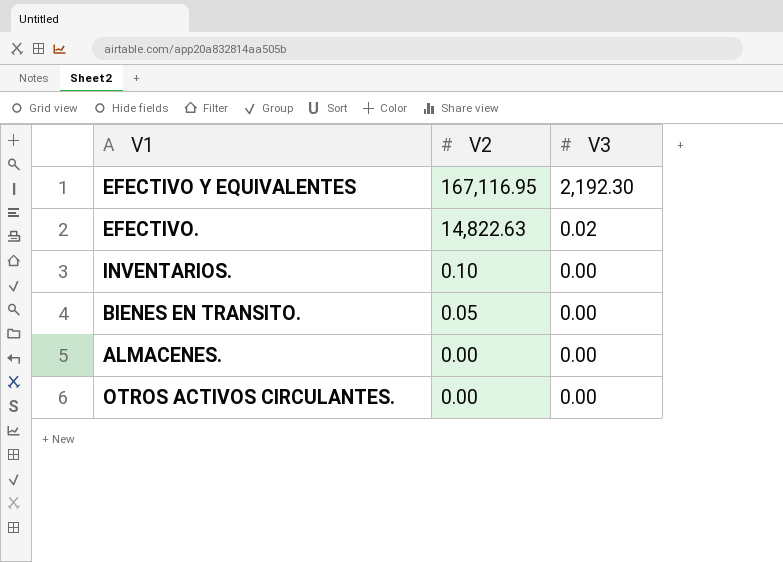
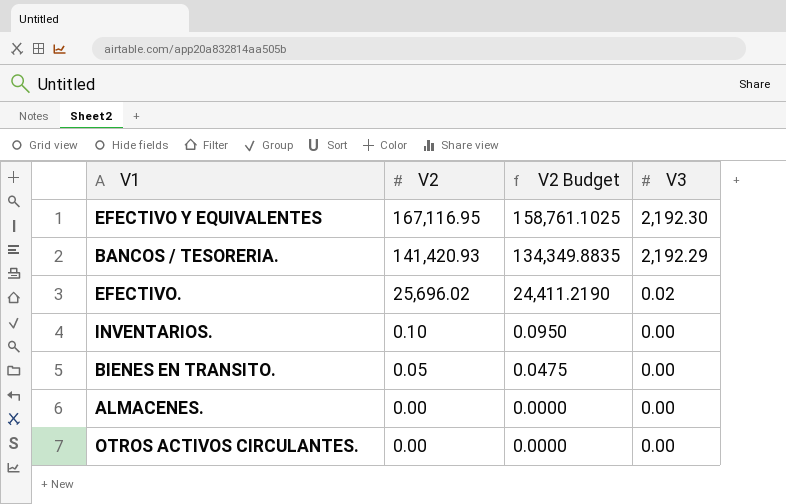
column V2 Budget | formula: none -> [V2] * 0.95
row BANCOS / TESORERIA.: none -> 141,420.93 | 134,349.8835 | 2,192.29
EFECTIVO. | V2: 14,822.63 -> 25,696.02

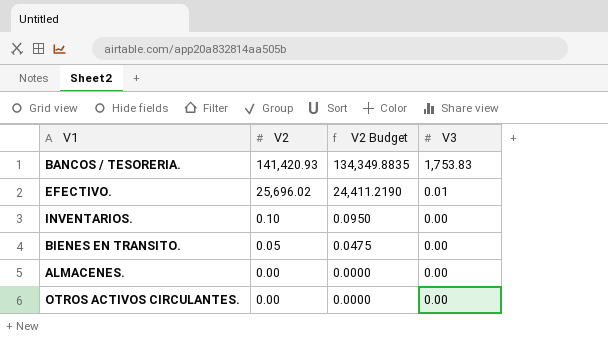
row EFECTIVO Y EQUIVALENTES: 167,116.95 | 158,761.1025 | 2,192.30 -> none
BANCOS / TESORERIA. | V3: 2,192.29 -> 1,753.83
EFECTIVO. | V3: 0.02 -> 0.01

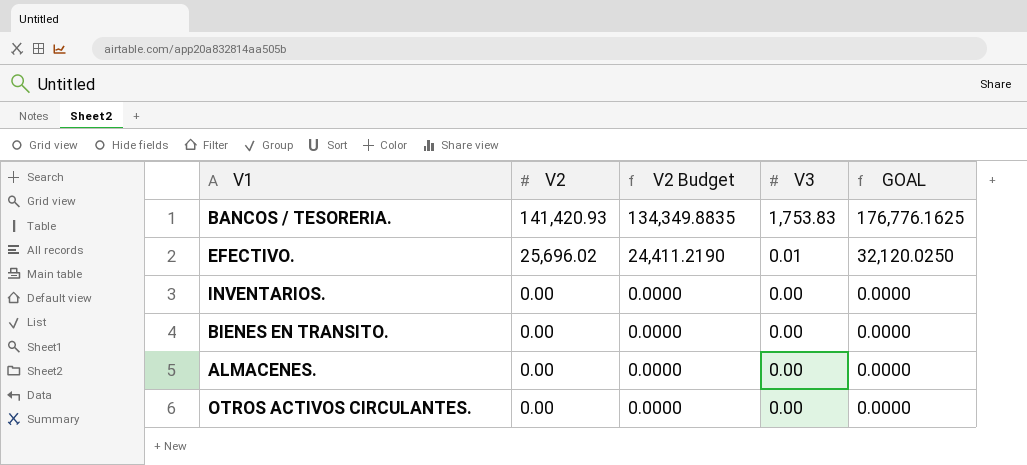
column GOAL | formula: none -> [V2] * 1.25
INVENTARIOS. | V2: 0.10 -> 0.00
INVENTARIOS. | V2 Budget: 0.0950 -> 0.0000
BIENES EN TRANSITO. | V2: 0.05 -> 0.00
BIENES EN TRANSITO. | V2 Budget: 0.0475 -> 0.0000

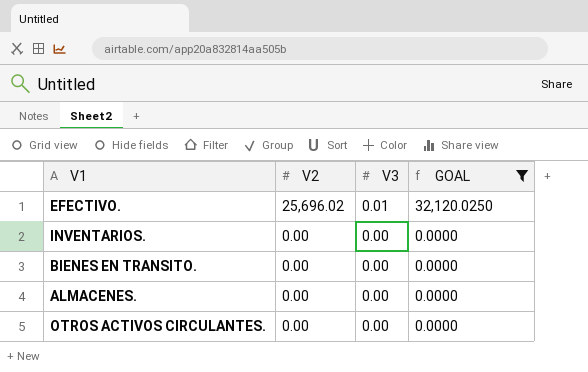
filter: none -> GOAL != 176,776.1625
column V2 Budget | formula: [V2] * 0.95 -> none

